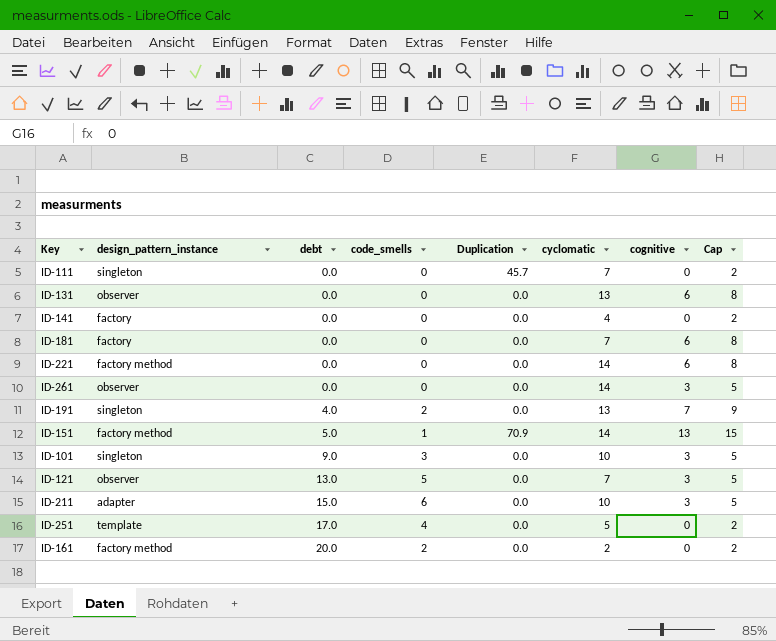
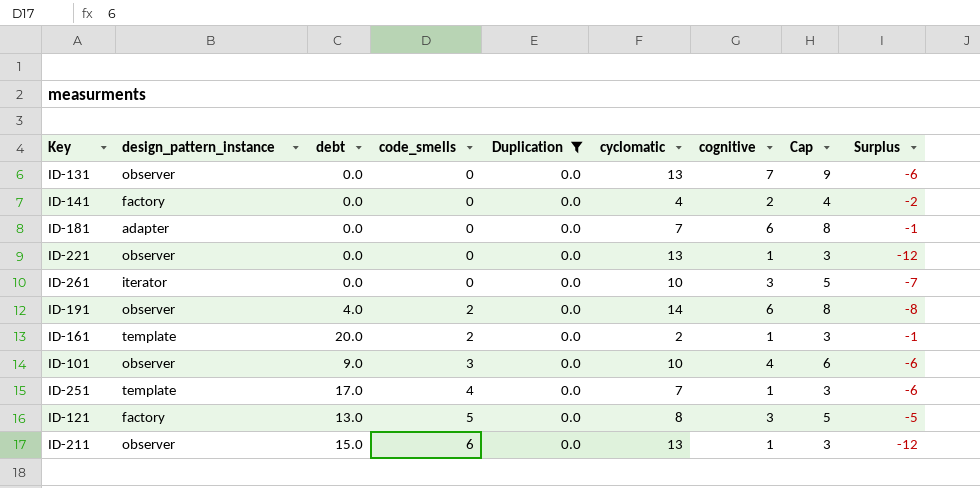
filter: none -> Duplication = 0.0
row order: debt ascending -> code_smells ascending
column Surplus | formula: none -> [cognitive] - [cyclomatic]
ID-131 | cognitive: 6 -> 7
ID-131 | Cap: 8 -> 9
ID-141 | cognitive: 0 -> 2
ID-141 | Cap: 2 -> 4
ID-181 | design_pattern_instance: factory -> adapter
ID-221 | design_pattern_instance: factory method -> observer
ID-221 | cyclomatic: 14 -> 13
ID-221 | cognitive: 6 -> 1
ID-221 | Cap: 8 -> 3
ID-261 | design_pattern_instance: observer -> iterator
ID-261 | cyclomatic: 14 -> 10
ID-191 | design_pattern_instance: singleton -> observer
ID-191 | cyclomatic: 13 -> 14
ID-191 | cognitive: 7 -> 6
ID-191 | Cap: 9 -> 8
ID-161 | design_pattern_instance: factory method -> template
ID-161 | cognitive: 0 -> 1
ID-161 | Cap: 2 -> 3
ID-101 | design_pattern_instance: singleton -> observer
ID-101 | cognitive: 3 -> 4
ID-101 | Cap: 5 -> 6
ID-251 | cyclomatic: 5 -> 7
ID-251 | cognitive: 0 -> 1
ID-251 | Cap: 2 -> 3
ID-121 | design_pattern_instance: observer -> factory
ID-121 | cyclomatic: 7 -> 8
ID-211 | design_pattern_instance: adapter -> observer
ID-211 | cyclomatic: 10 -> 13
ID-211 | cognitive: 3 -> 1
ID-211 | Cap: 5 -> 3

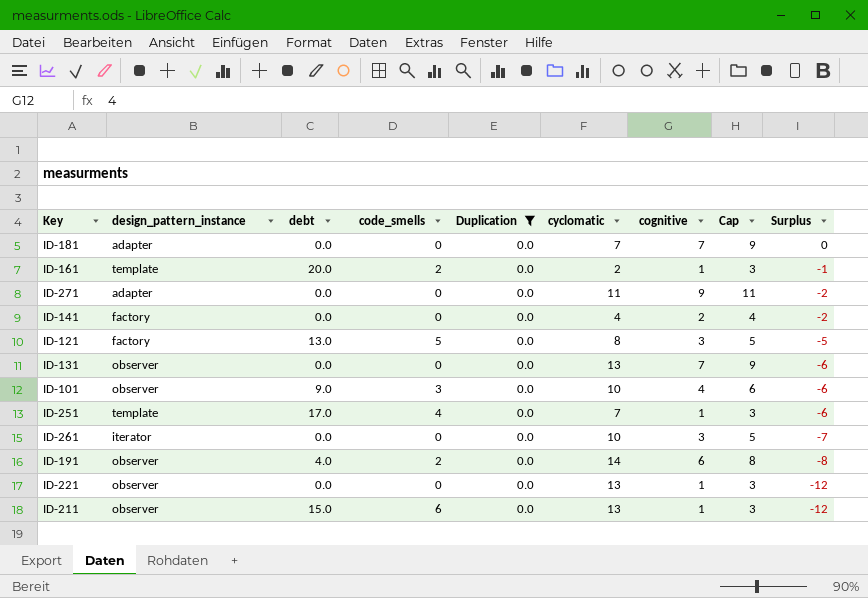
row order: code_smells ascending -> Surplus descending
ID-181 | cognitive: 6 -> 7
ID-181 | Cap: 8 -> 9
ID-181 | Surplus: -1 -> 0
row ID-271: none -> adapter | 0.0 | 0 | 0.0 | 11 | 9 | 11 | -2

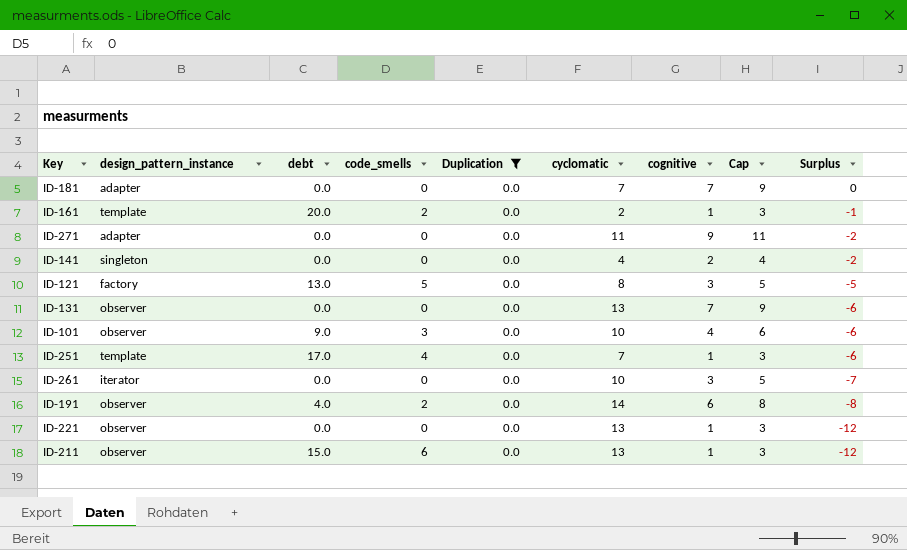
ID-141 | design_pattern_instance: factory -> singleton

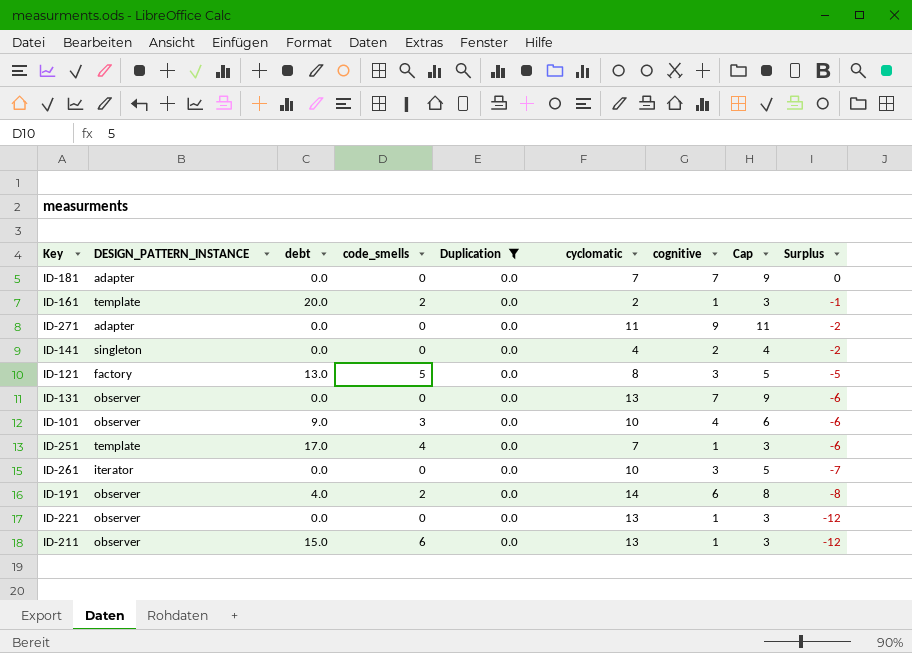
column name: design_pattern_instance -> DESIGN_PATTERN_INSTANCE

